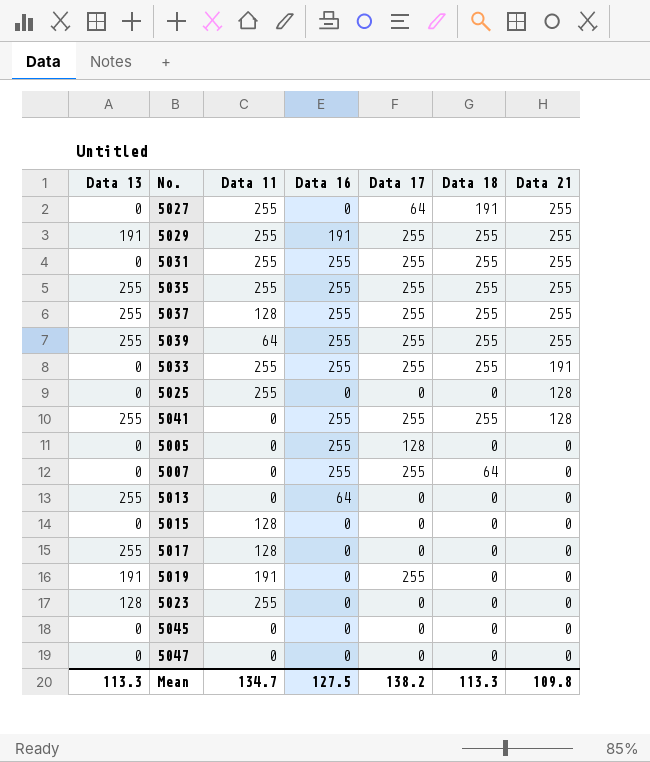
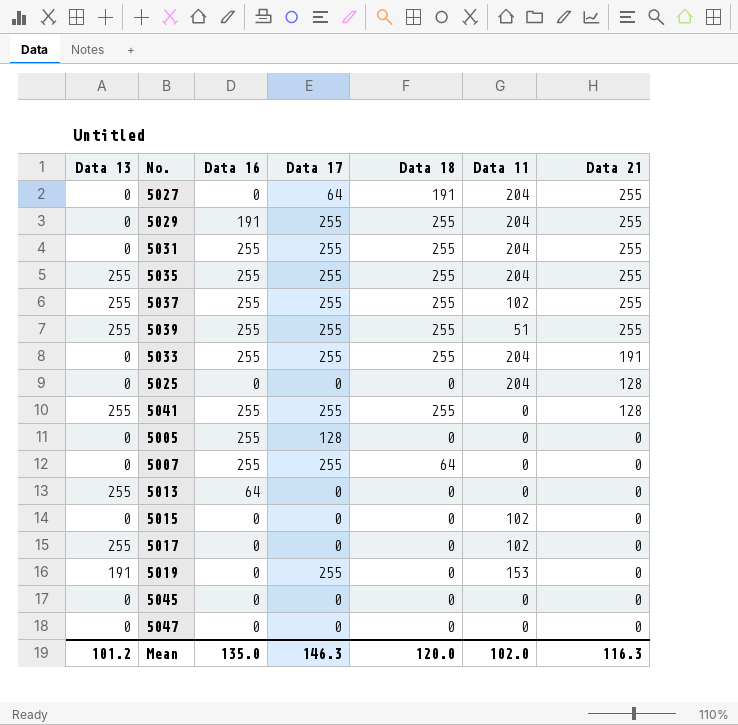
column Data 11 | position: 3 -> 6
row 5023: 128 | 255 | 0 | 0 | 0 | 0 -> none
5027 | Data 11: 255 -> 204
5029 | Data 13: 191 -> 0
5029 | Data 11: 255 -> 204
5031 | Data 11: 255 -> 204
5035 | Data 11: 255 -> 204
5037 | Data 11: 128 -> 102
5039 | Data 11: 64 -> 51
5033 | Data 11: 255 -> 204
5025 | Data 11: 255 -> 204
5015 | Data 11: 128 -> 102
5017 | Data 11: 128 -> 102
5019 | Data 11: 191 -> 153
Mean | Data 13: 113.3 -> 101.2
Mean | Data 16: 127.5 -> 135.0
Mean | Data 17: 138.2 -> 146.3
Mean | Data 18: 113.3 -> 120.0
Mean | Data 11: 134.7 -> 102.0
Mean | Data 21: 109.8 -> 116.3

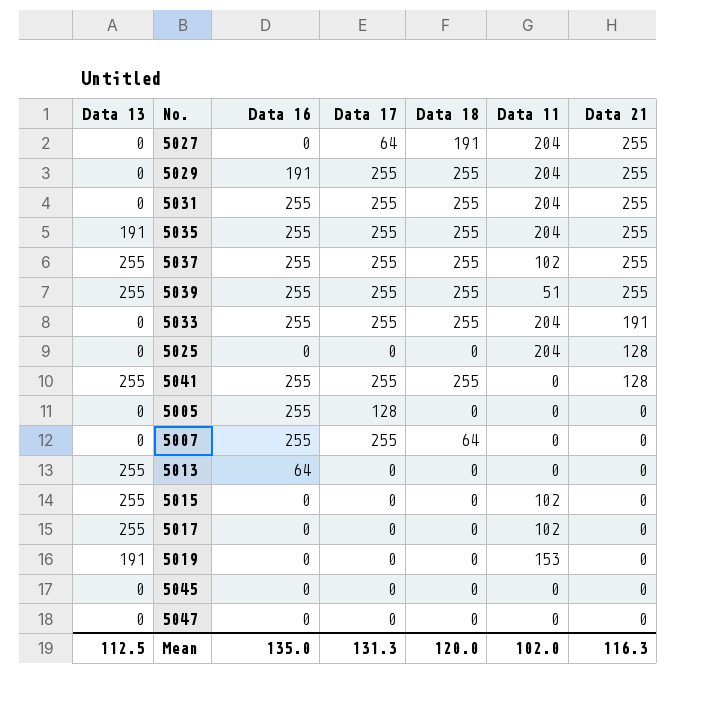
5035 | Data 13: 255 -> 191
5015 | Data 13: 0 -> 255
5019 | Data 17: 255 -> 0
Mean | Data 13: 101.2 -> 112.5
Mean | Data 17: 146.3 -> 131.3

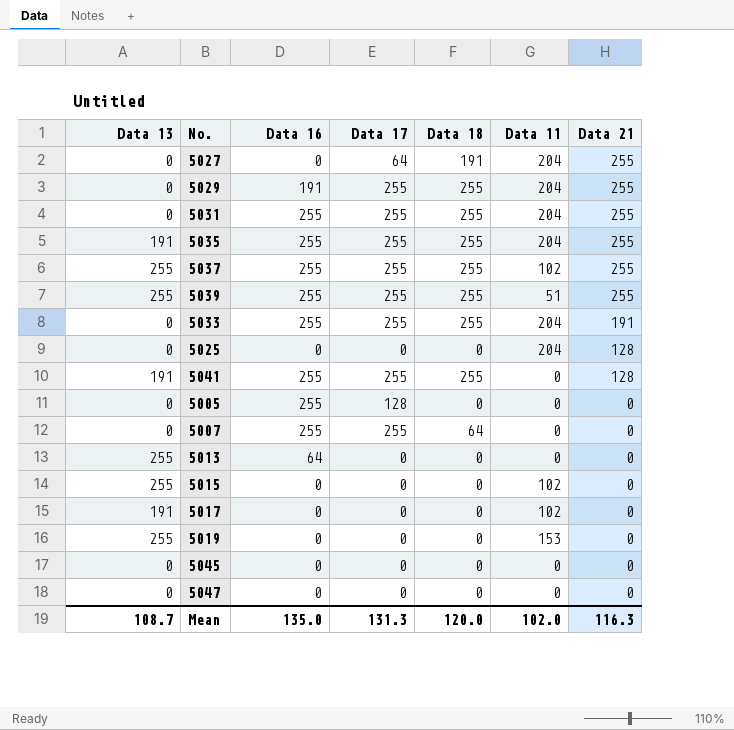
5041 | Data 13: 255 -> 191
5017 | Data 13: 255 -> 191
5019 | Data 13: 191 -> 255
Mean | Data 13: 112.5 -> 108.7

